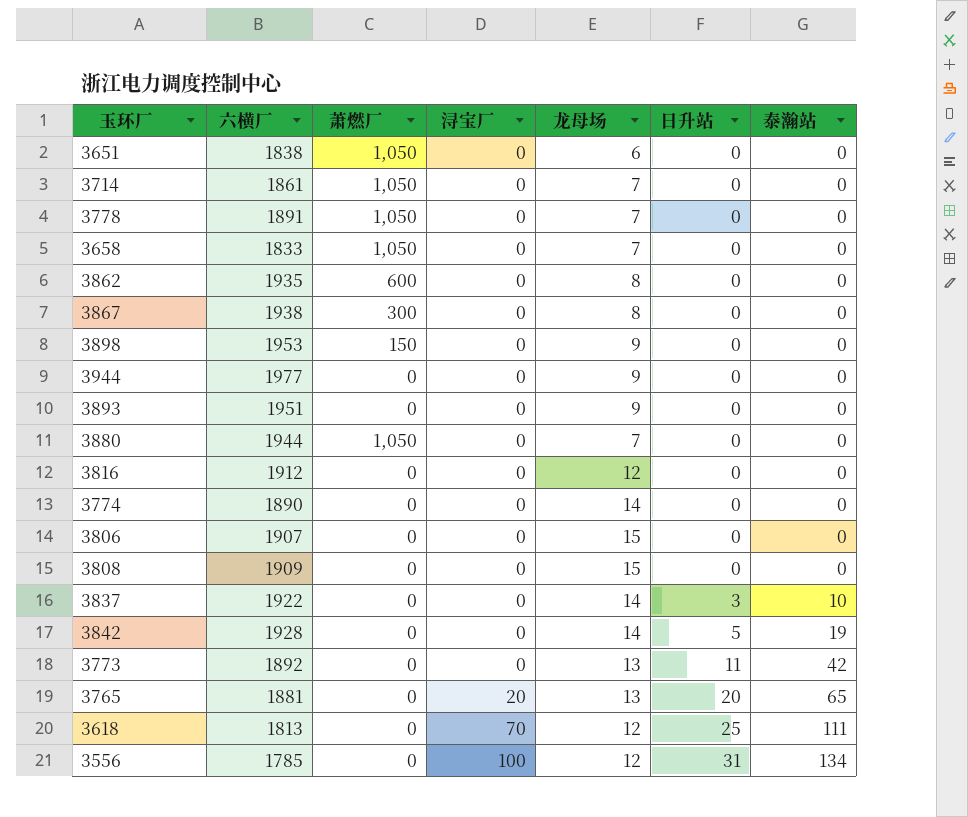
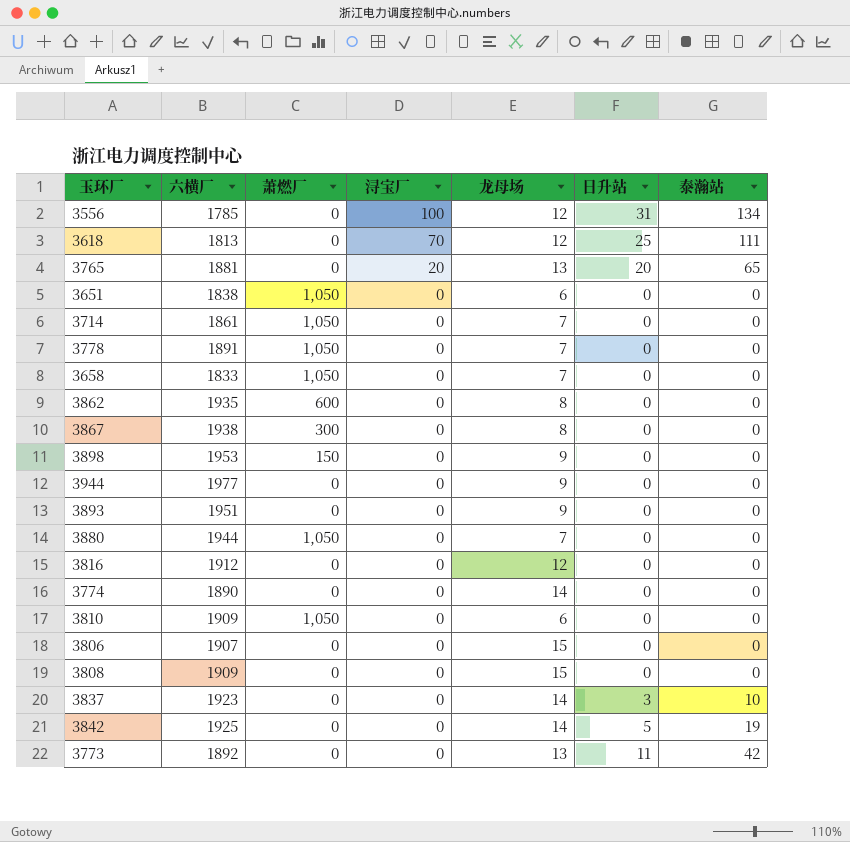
row order: 浔宝厂 ascending -> 浔宝厂 descending
row 3810: none -> 1909 | 1,050 | 0 | 6 | 0 | 0
3837 | 六横厂: 1922 -> 1923
3842 | 六横厂: 1928 -> 1925

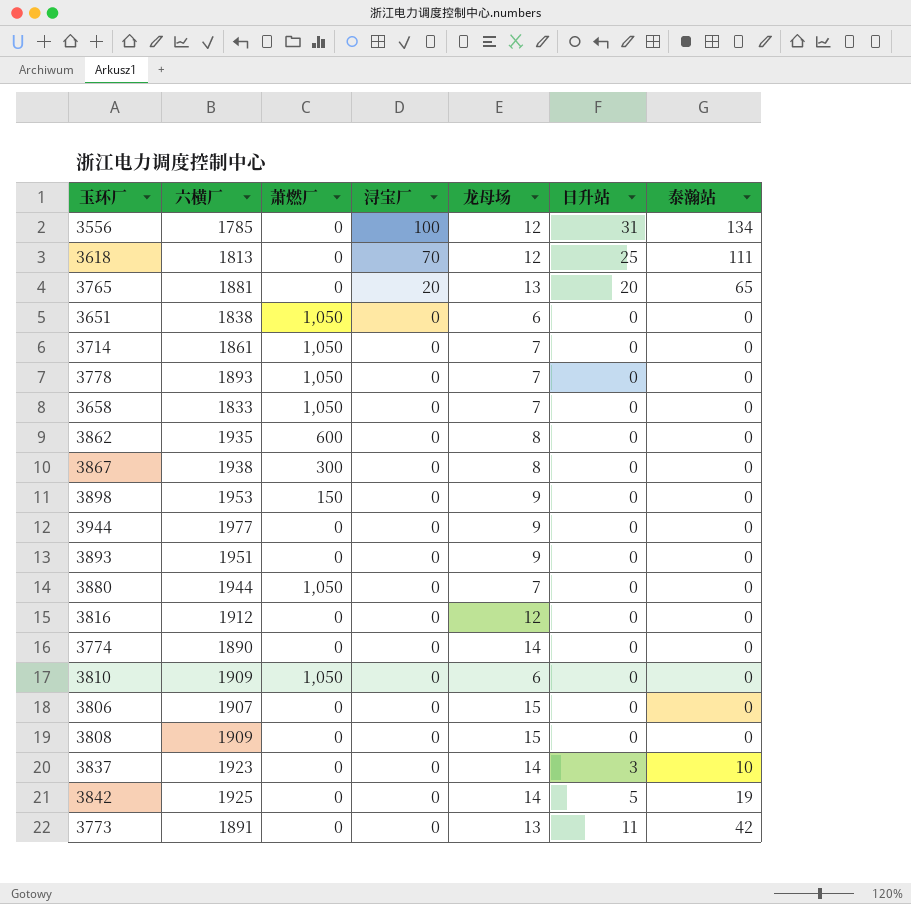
3778 | 六横厂: 1891 -> 1893
3773 | 六横厂: 1892 -> 1891

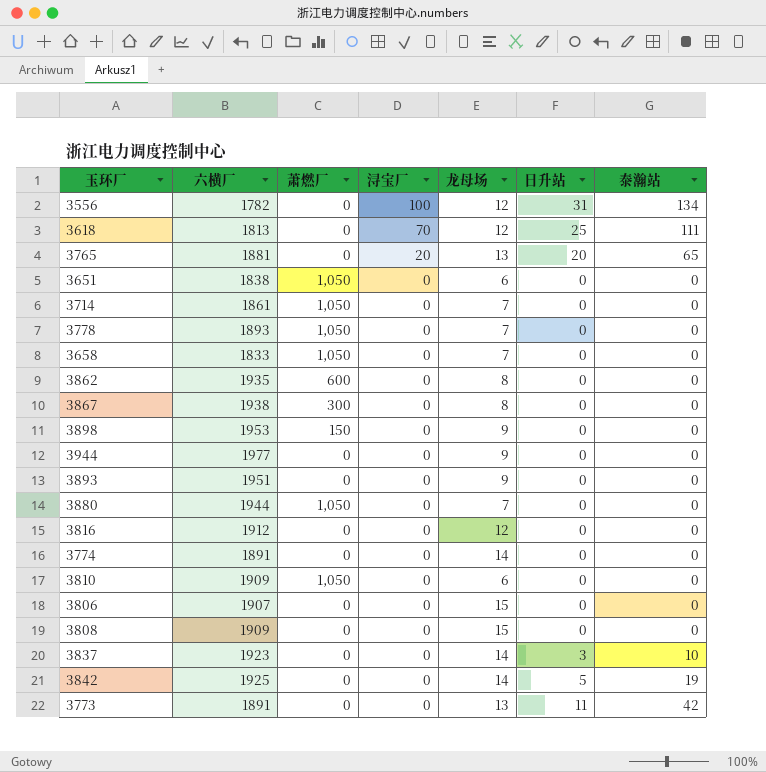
3556 | 六横厂: 1785 -> 1782
3774 | 六横厂: 1890 -> 1891

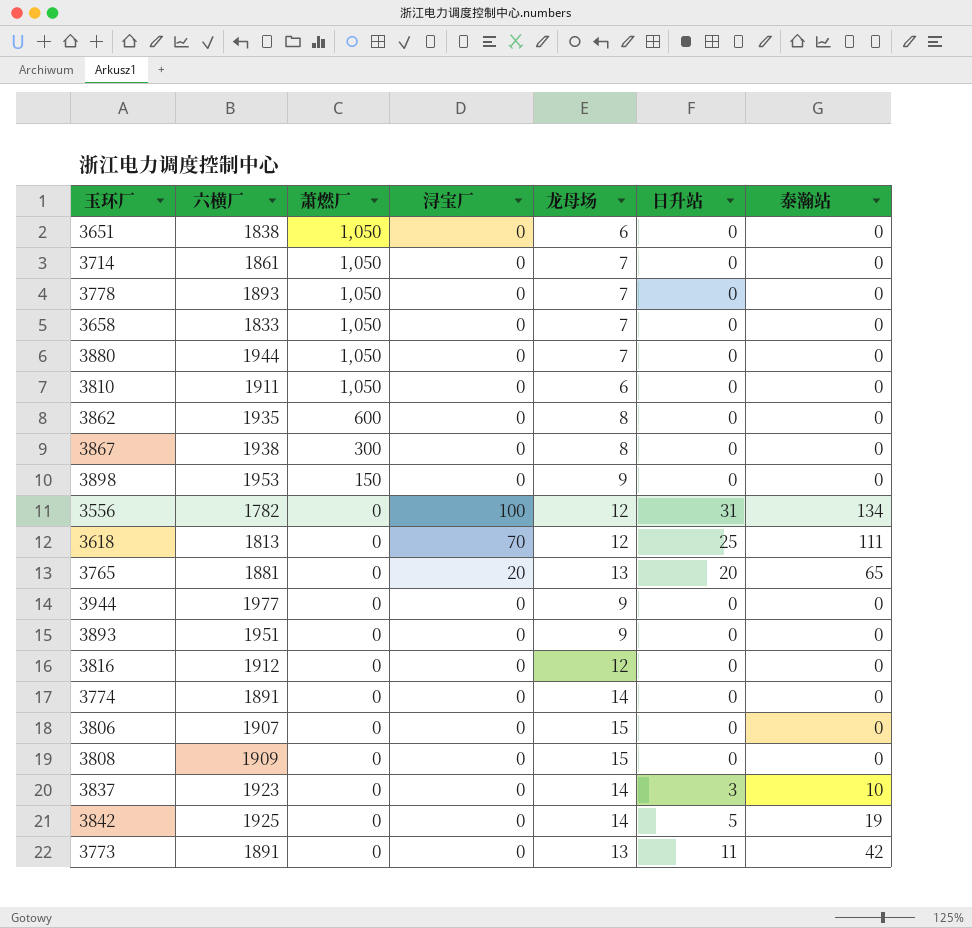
row order: 浔宝厂 descending -> 萧燃厂 descending
3810 | 六横厂: 1909 -> 1911

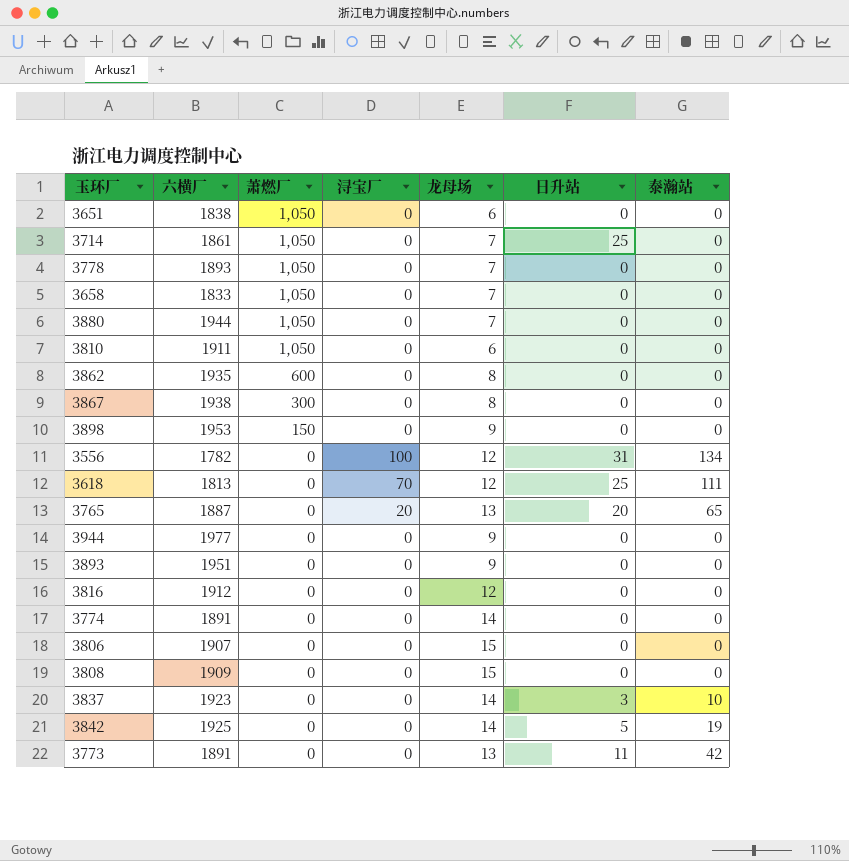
3714 | 日升站: 0 -> 25
3765 | 六横厂: 1881 -> 1887

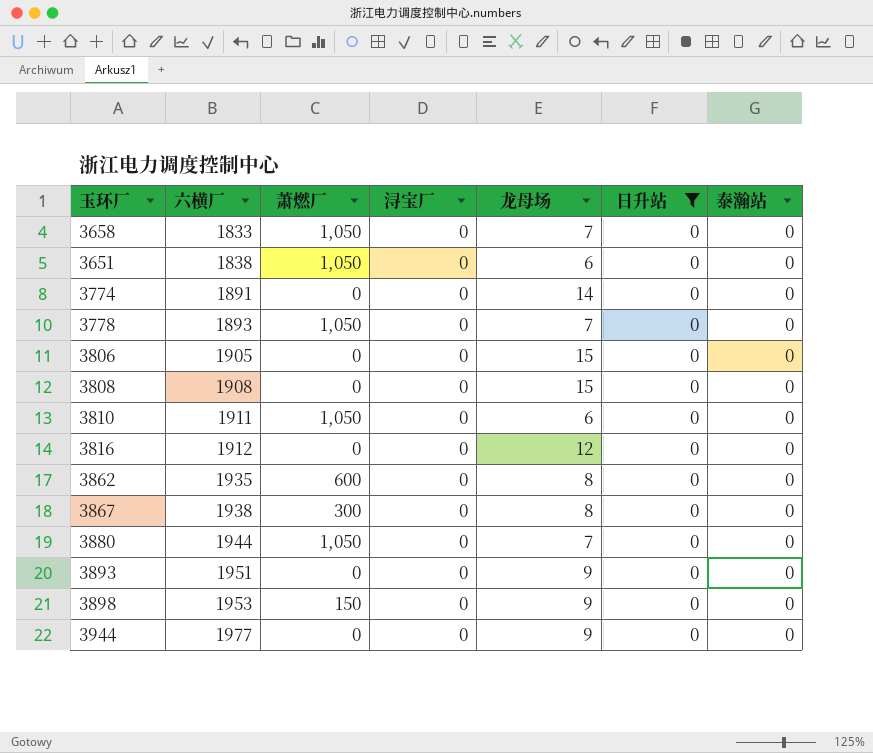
filter: none -> 日升站 = 0
row order: 萧燃厂 descending -> 六横厂 ascending
3806 | 六横厂: 1907 -> 1905
3808 | 六横厂: 1909 -> 1908

